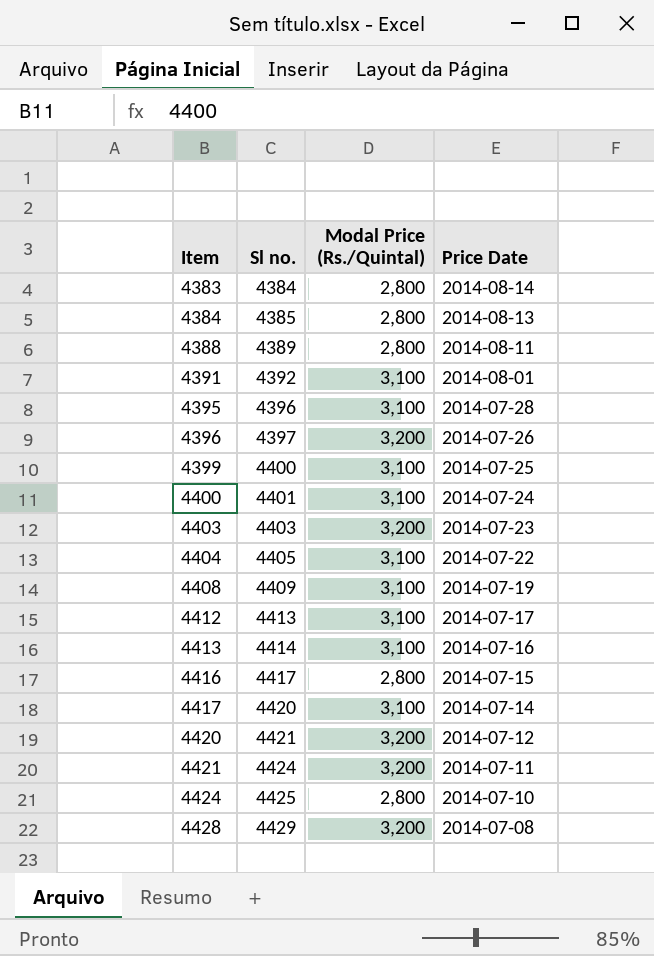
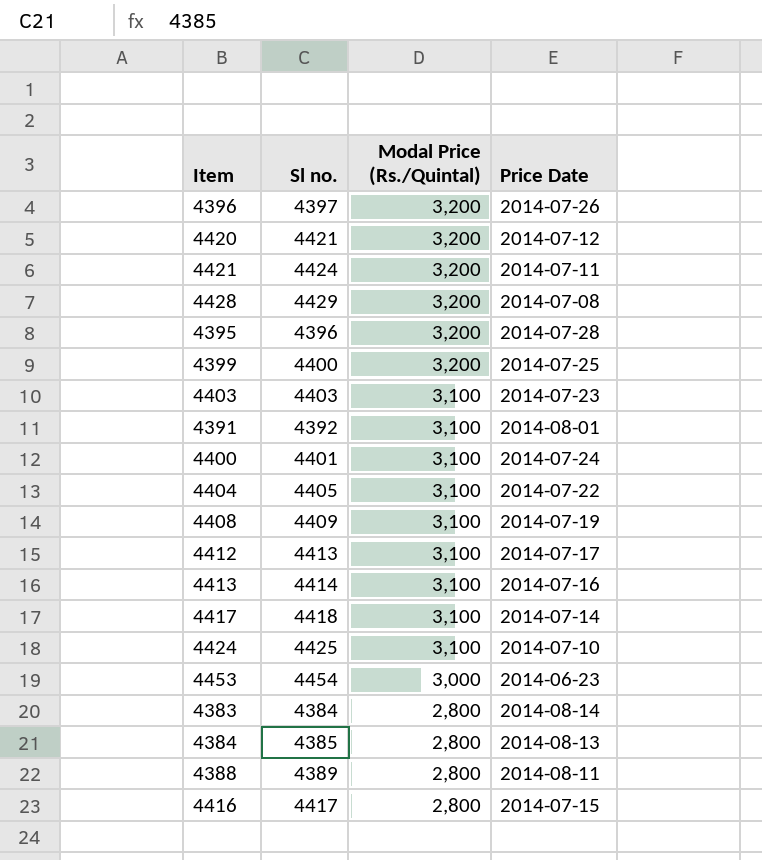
row order: Item ascending -> Modal Price (Rs./Quintal) descending
4395 | Modal Price (Rs./Quintal): 3,100 -> 3,200
4399 | Modal Price (Rs./Quintal): 3,100 -> 3,200
4403 | Modal Price (Rs./Quintal): 3,200 -> 3,100
4417 | Sl no.: 4420 -> 4418
4424 | Modal Price (Rs./Quintal): 2,800 -> 3,100
row 4453: none -> 4454 | 3,000 | 2014-06-23

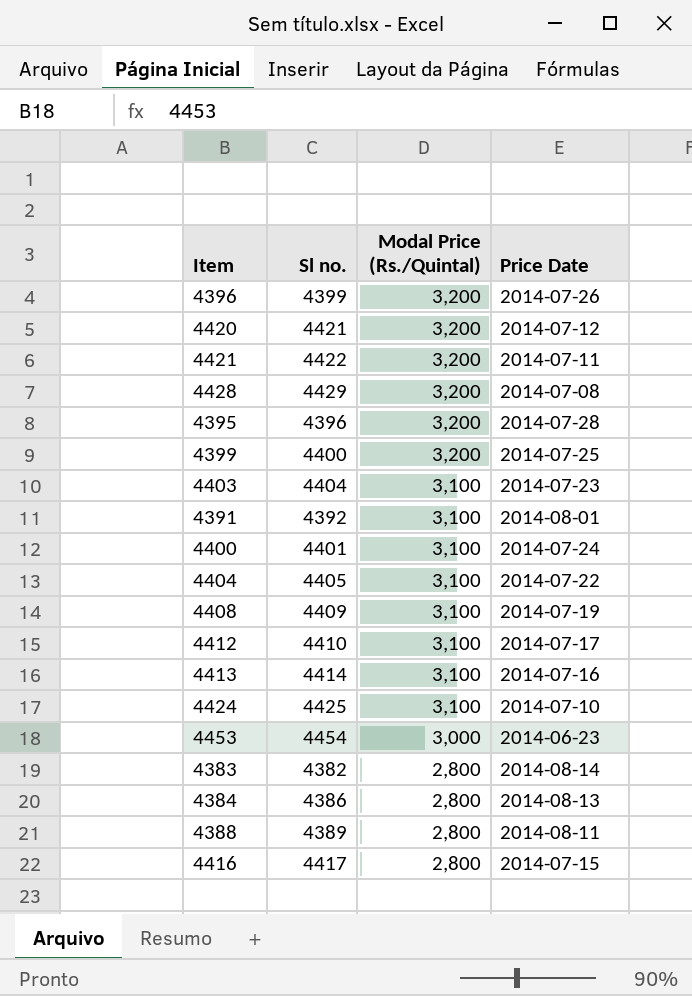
row 4417: 4418 | 3,100 | 2014-07-14 -> none
4396 | Sl no.: 4397 -> 4399
4421 | Sl no.: 4424 -> 4422
4403 | Sl no.: 4403 -> 4404
4412 | Sl no.: 4413 -> 4410
4383 | Sl no.: 4384 -> 4382
4384 | Sl no.: 4385 -> 4386

